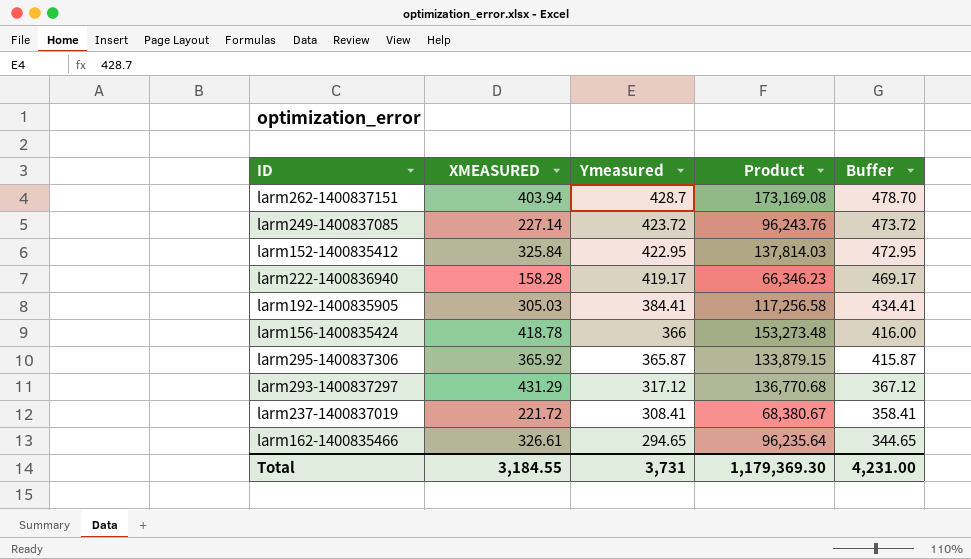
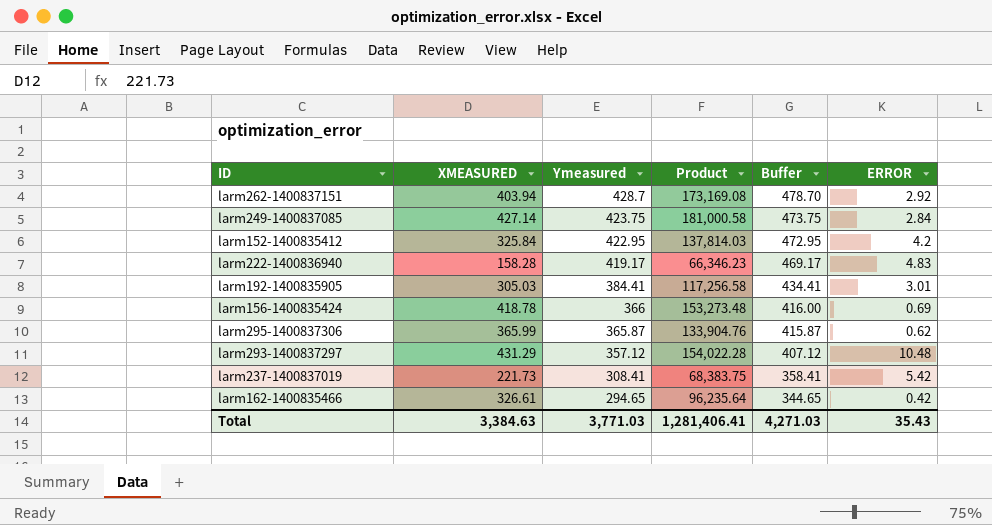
column ERROR | position: none -> 6
larm249-1400837085 | XMEASURED: 227.14 -> 427.14
larm249-1400837085 | Ymeasured: 423.72 -> 423.75
larm249-1400837085 | Product: 96,243.76 -> 181,000.58
larm249-1400837085 | Buffer: 473.72 -> 473.75
larm295-1400837306 | XMEASURED: 365.92 -> 365.99
larm295-1400837306 | Product: 133,879.15 -> 133,904.76
larm293-1400837297 | Ymeasured: 317.12 -> 357.12
larm293-1400837297 | Product: 136,770.68 -> 154,022.28
larm293-1400837297 | Buffer: 367.12 -> 407.12
larm237-1400837019 | XMEASURED: 221.72 -> 221.73
larm237-1400837019 | Product: 68,380.67 -> 68,383.75
Total | XMEASURED: 3,184.55 -> 3,384.63
Total | Ymeasured: 3,731 -> 3,771.03
Total | Product: 1,179,369.30 -> 1,281,406.41
Total | Buffer: 4,231.00 -> 4,271.03

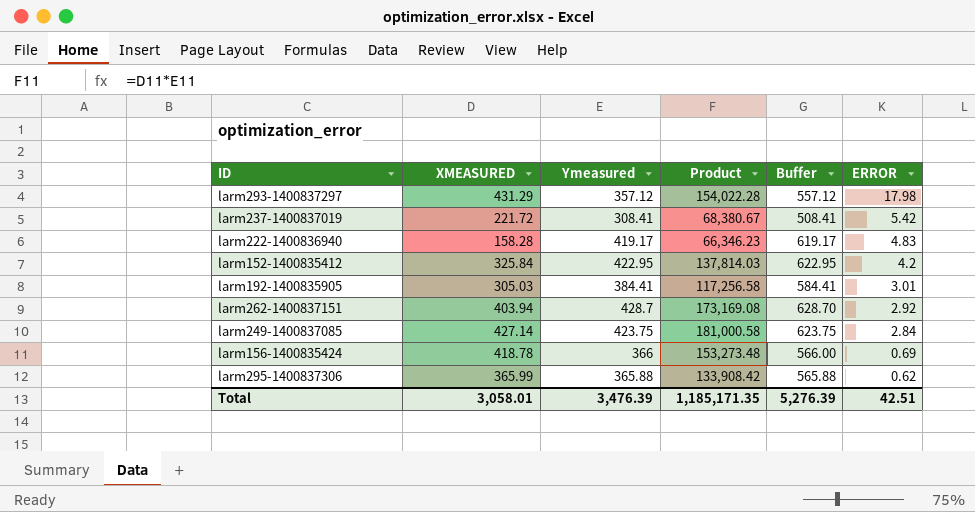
row order: Ymeasured descending -> ERROR descending
column Buffer | formula: [Ymeasured] + 50 -> [Ymeasured] + 200
row larm162-1400835466: 326.61 | 294.65 | 96,235.64 | 344.65 | 0.42 -> none
larm293-1400837297 | ERROR: 10.48 -> 17.98
larm237-1400837019 | XMEASURED: 221.73 -> 221.72
larm237-1400837019 | Product: 68,383.75 -> 68,380.67
larm295-1400837306 | Ymeasured: 365.87 -> 365.88
larm295-1400837306 | Product: 133,904.76 -> 133,908.42
Total | XMEASURED: 3,384.63 -> 3,058.01
Total | Ymeasured: 3,771.03 -> 3,476.39
Total | Product: 1,281,406.41 -> 1,185,171.35
Total | Buffer: 4,271.03 -> 5,276.39
Total | ERROR: 35.43 -> 42.51

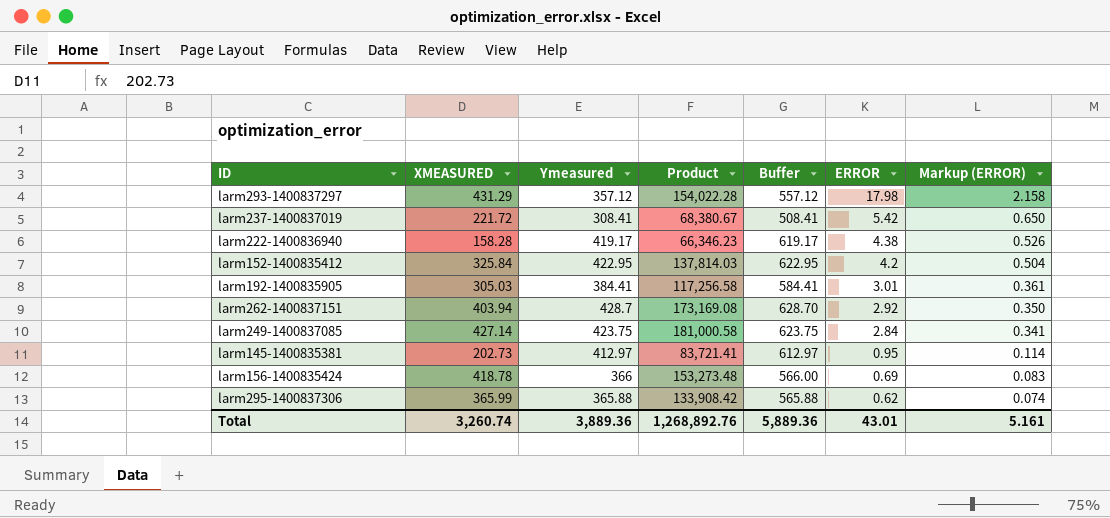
column Markup (ERROR) | formula: none -> [ERROR] * 0.12
larm222-1400836940 | ERROR: 4.83 -> 4.38
row larm145-1400835381: none -> 202.73 | 412.97 | 83,721.41 | 612.97 | 0.95 | 0.114
Total | XMEASURED: 3,058.01 -> 3,260.74
Total | Ymeasured: 3,476.39 -> 3,889.36
Total | Product: 1,185,171.35 -> 1,268,892.76
Total | Buffer: 5,276.39 -> 5,889.36
Total | ERROR: 42.51 -> 43.01

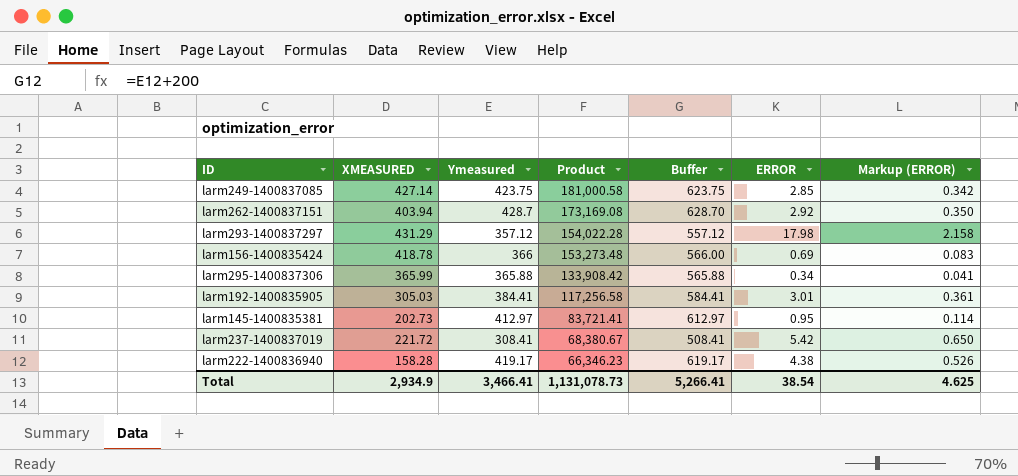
row order: ERROR descending -> Product descending
row larm152-1400835412: 325.84 | 422.95 | 137,814.03 | 622.95 | 4.2 | 0.504 -> none
larm249-1400837085 | ERROR: 2.84 -> 2.85
larm249-1400837085 | Markup (ERROR): 0.341 -> 0.342
larm295-1400837306 | ERROR: 0.62 -> 0.34
larm295-1400837306 | Markup (ERROR): 0.074 -> 0.041
Total | XMEASURED: 3,260.74 -> 2,934.9
Total | Ymeasured: 3,889.36 -> 3,466.41
Total | Product: 1,268,892.76 -> 1,131,078.73
Total | Buffer: 5,889.36 -> 5,266.41
Total | ERROR: 43.01 -> 38.54
Total | Markup (ERROR): 5.161 -> 4.625

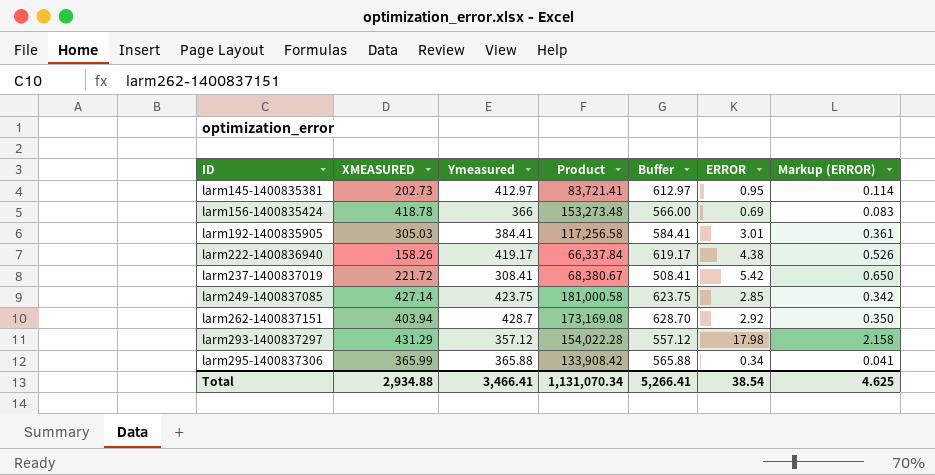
row order: Product descending -> ID ascending
larm222-1400836940 | XMEASURED: 158.28 -> 158.26
larm222-1400836940 | Product: 66,346.23 -> 66,337.84
Total | XMEASURED: 2,934.9 -> 2,934.88
Total | Product: 1,131,078.73 -> 1,131,070.34

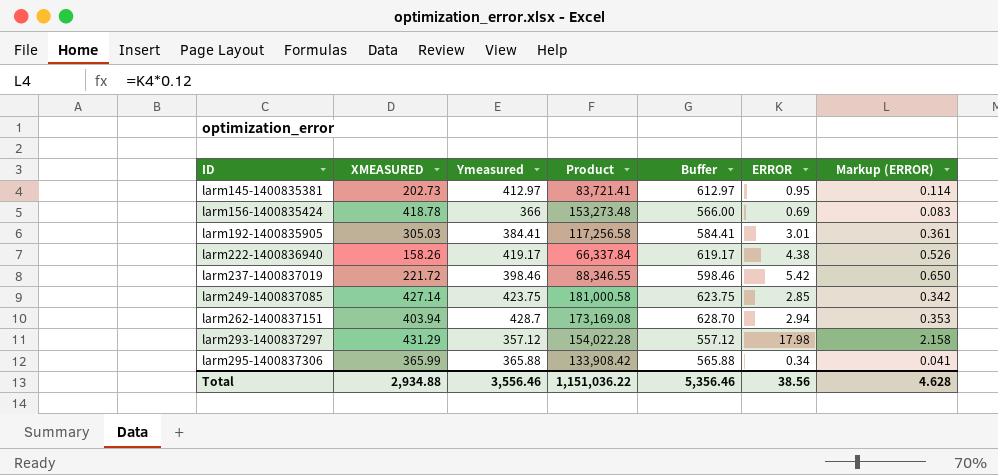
larm237-1400837019 | Ymeasured: 308.41 -> 398.46
larm237-1400837019 | Product: 68,380.67 -> 88,346.55
larm237-1400837019 | Buffer: 508.41 -> 598.46
larm262-1400837151 | ERROR: 2.92 -> 2.94
larm262-1400837151 | Markup (ERROR): 0.350 -> 0.353
Total | Ymeasured: 3,466.41 -> 3,556.46
Total | Product: 1,131,070.34 -> 1,151,036.22
Total | Buffer: 5,266.41 -> 5,356.46
Total | ERROR: 38.54 -> 38.56
Total | Markup (ERROR): 4.625 -> 4.628

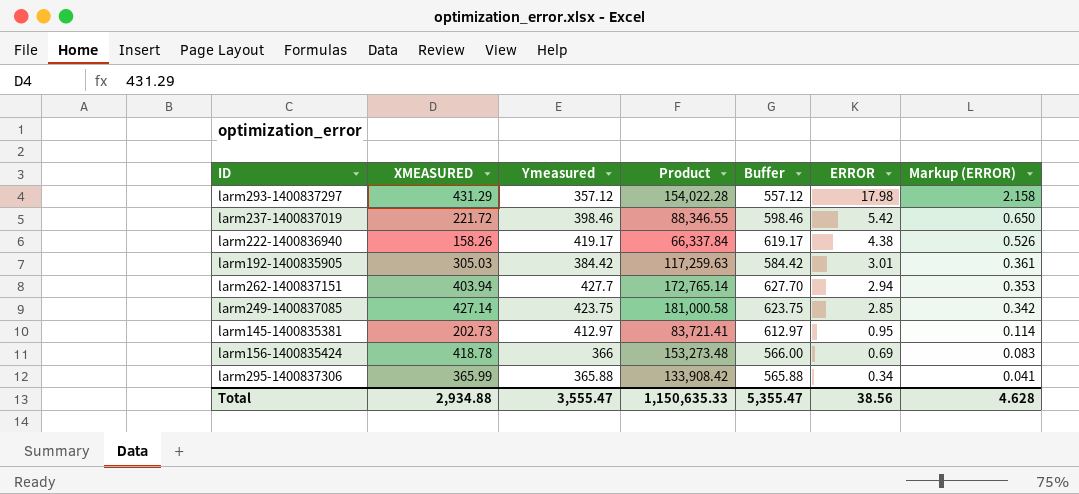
row order: ID ascending -> ERROR descending
larm192-1400835905 | Ymeasured: 384.41 -> 384.42
larm192-1400835905 | Product: 117,256.58 -> 117,259.63
larm192-1400835905 | Buffer: 584.41 -> 584.42
larm262-1400837151 | Ymeasured: 428.7 -> 427.7
larm262-1400837151 | Product: 173,169.08 -> 172,765.14
larm262-1400837151 | Buffer: 628.70 -> 627.70
Total | Ymeasured: 3,556.46 -> 3,555.47
Total | Product: 1,151,036.22 -> 1,150,635.33
Total | Buffer: 5,356.46 -> 5,355.47

